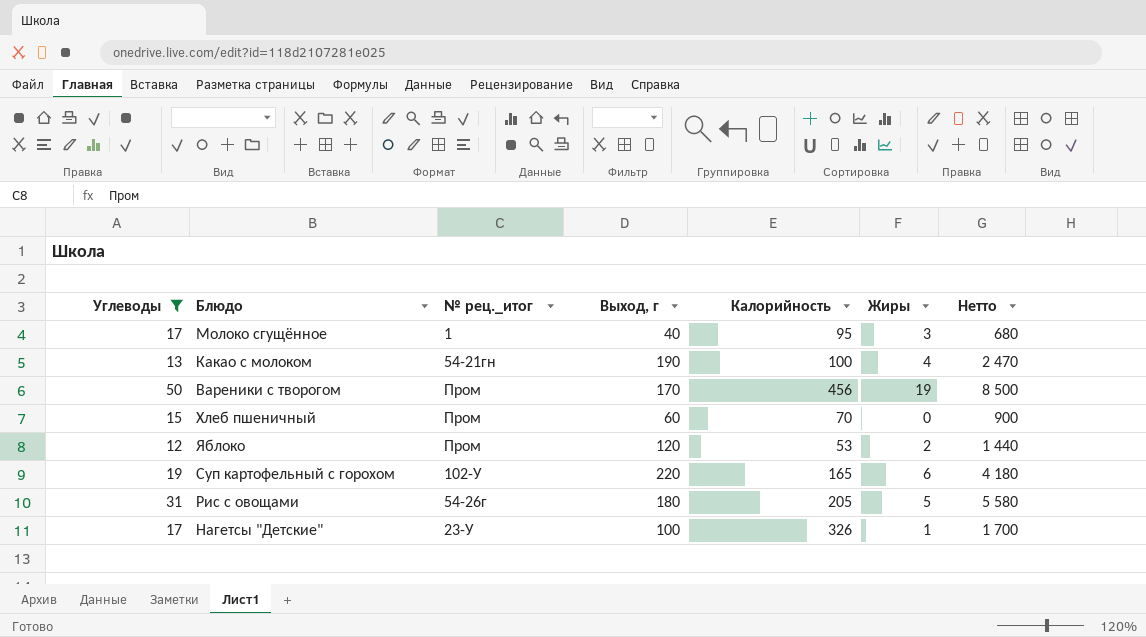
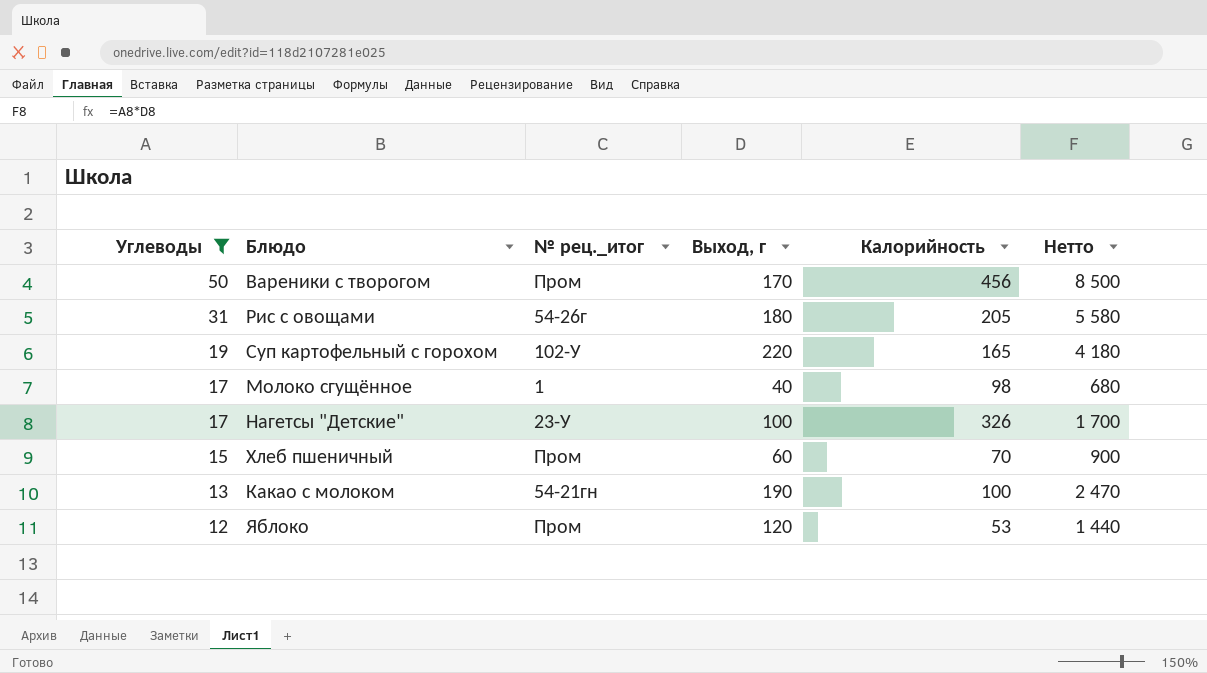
row order: none -> Углеводы descending
column Жиры | position: 6 -> none
Молоко сгущённое | Калорийность: 95 -> 98

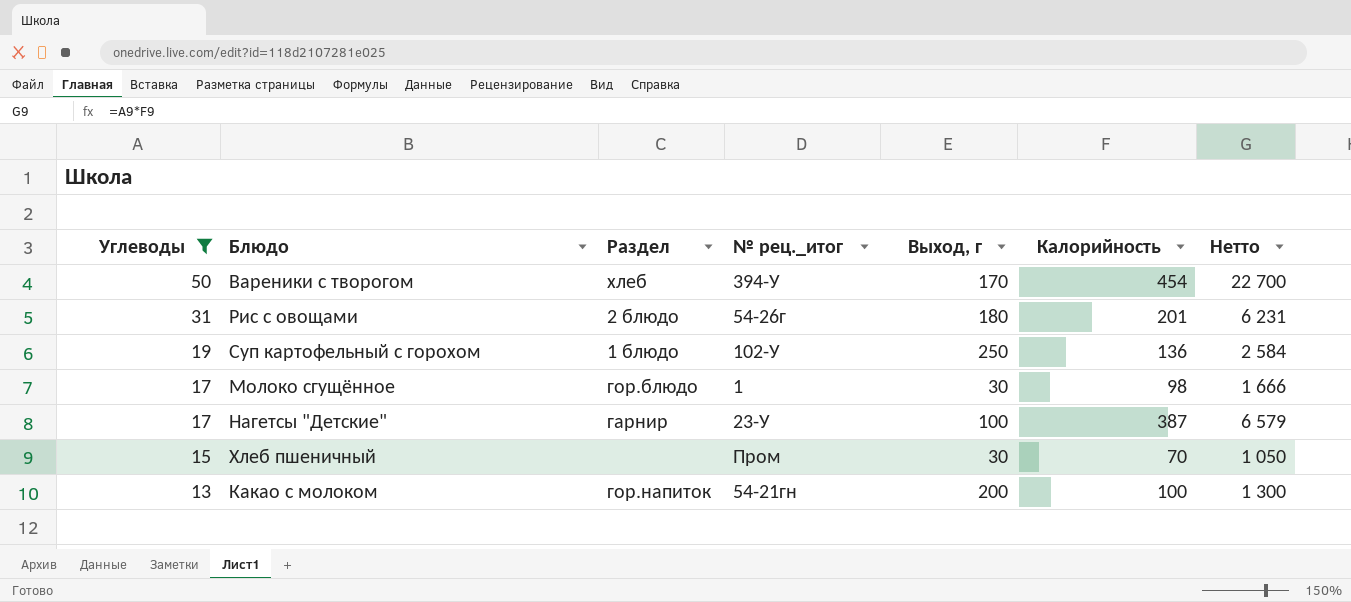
column Раздел | position: none -> 3
column Нетто | formula: [Углеводы] * [Выход, г] -> [Углеводы] * [Калорийность]
row Яблоко: 12 | Пром | 120 | 53 | 1 440 -> none
Вареники с творогом | № рец._итог: Пром -> 394-У
Вареники с творогом | Калорийность: 456 -> 454
Рис с овощами | Калорийность: 205 -> 201
Суп картофельный с горохом | Выход, г: 220 -> 250
Суп картофельный с горохом | Калорийность: 165 -> 136
Молоко сгущённое | Выход, г: 40 -> 30
Нагетсы "Детские" | Калорийность: 326 -> 387
Хлеб пшеничный | Выход, г: 60 -> 30
Какао с молоком | Выход, г: 190 -> 200

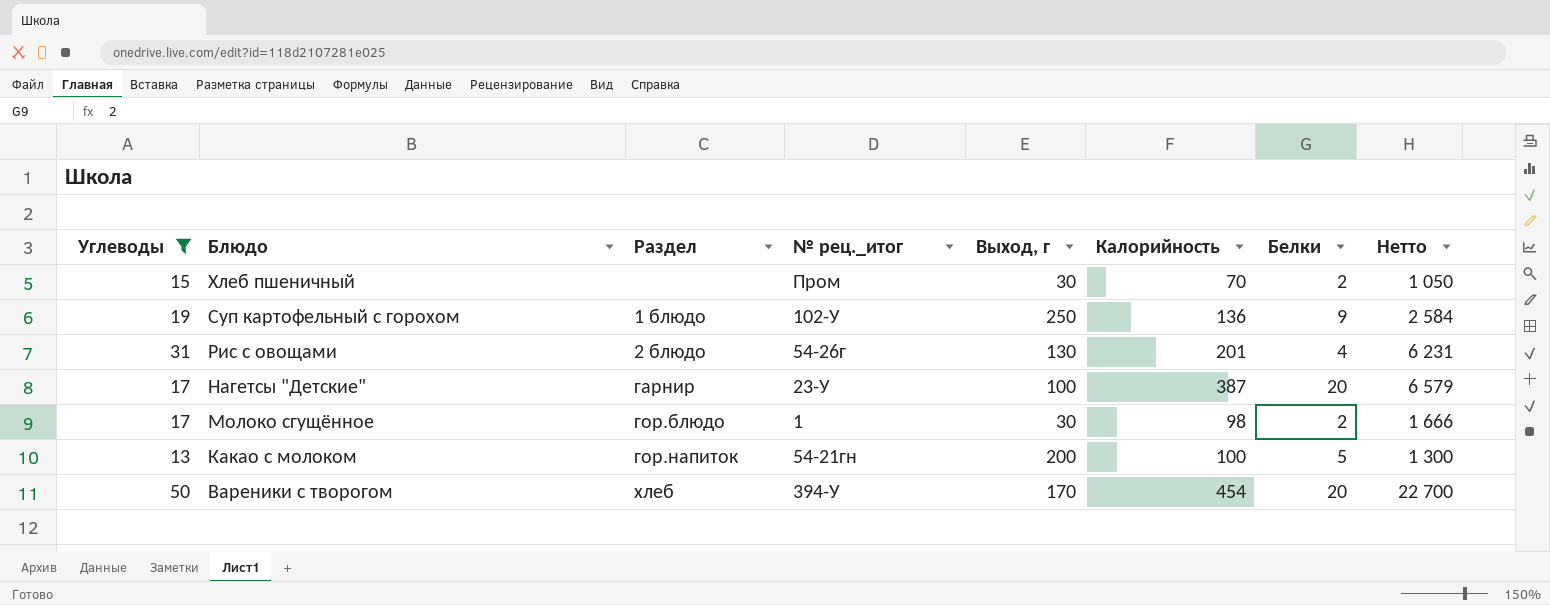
row order: Углеводы descending -> Блюдо descending
column Белки | position: none -> 7
Рис с овощами | Выход, г: 180 -> 130

